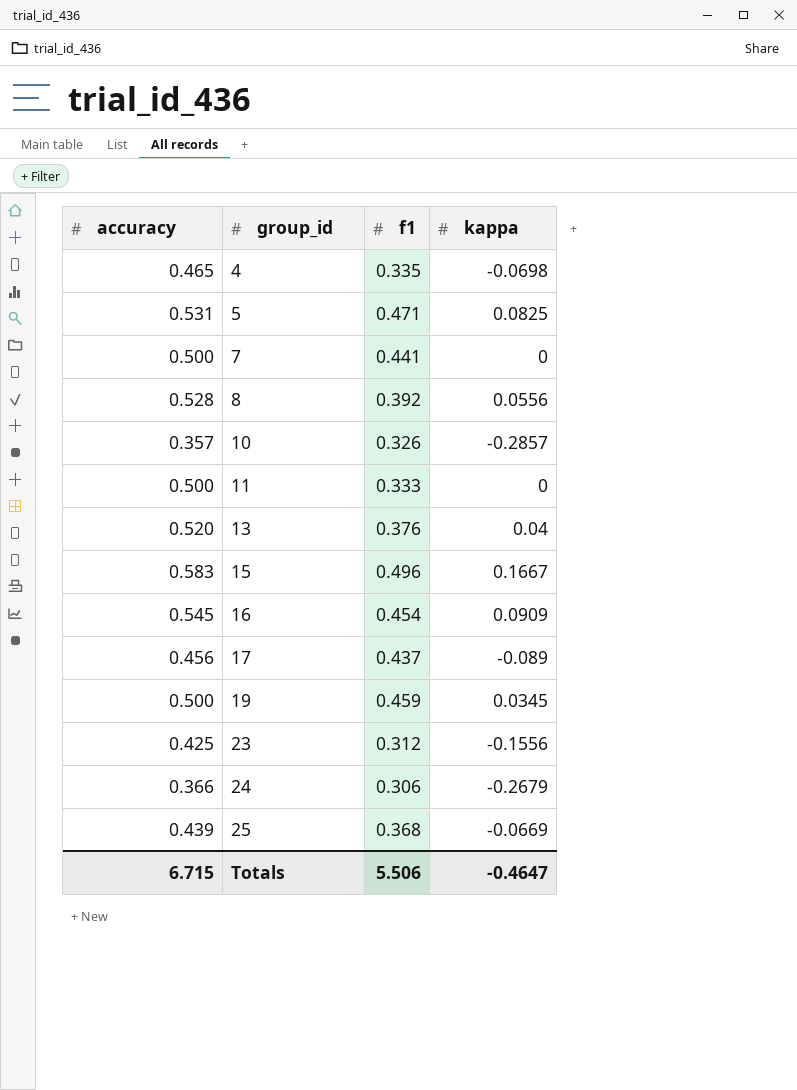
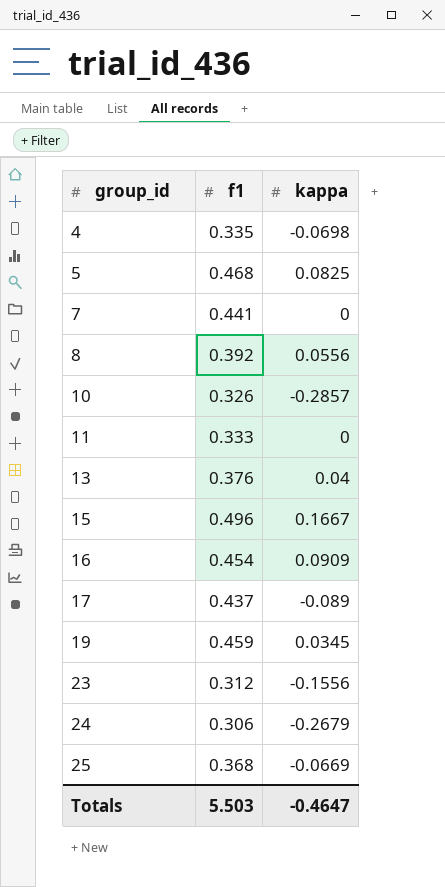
column accuracy | position: 1 -> none
5 | f1: 0.471 -> 0.468
Totals | f1: 5.506 -> 5.503

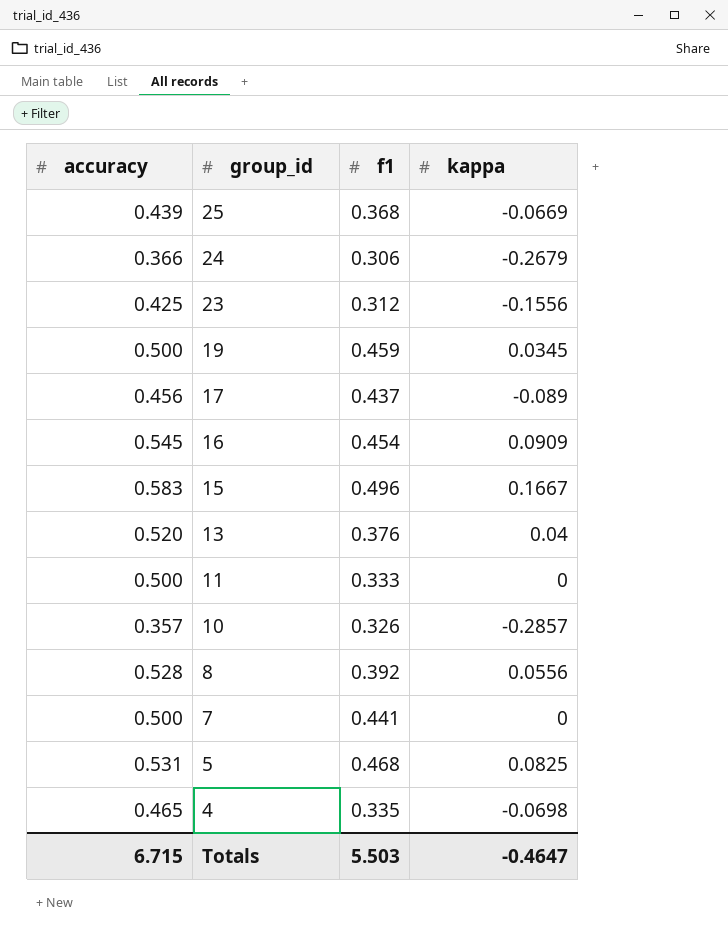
row order: group_id ascending -> group_id descending
column accuracy | position: none -> 1

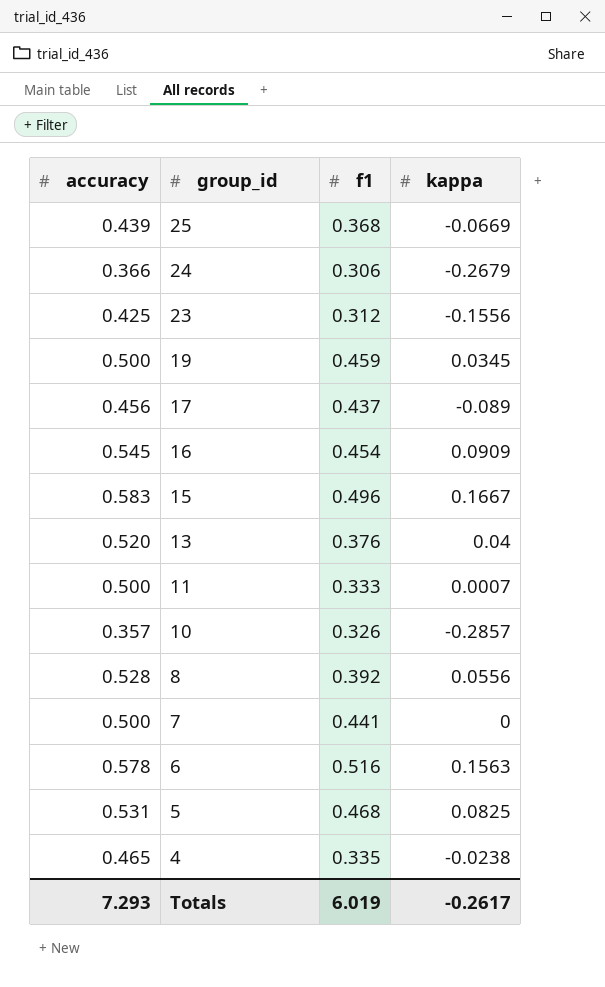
11 | kappa: 0 -> 0.0007
row 6: none -> 0.578 | 0.516 | 0.1563
4 | kappa: -0.0698 -> -0.0238
Totals | accuracy: 6.715 -> 7.293
Totals | f1: 5.503 -> 6.019
Totals | kappa: -0.4647 -> -0.2617

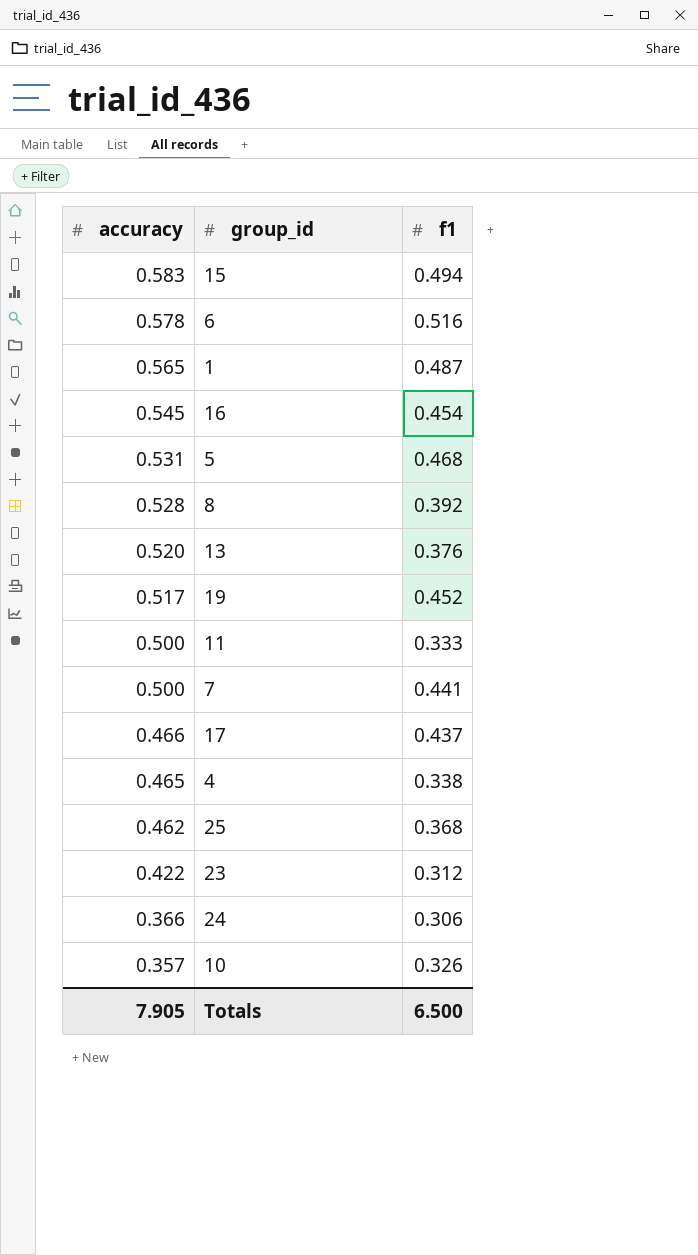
row order: group_id descending -> accuracy descending
column kappa | position: 4 -> none
15 | f1: 0.496 -> 0.494
row 1: none -> 0.565 | 0.487
19 | accuracy: 0.500 -> 0.517
19 | f1: 0.459 -> 0.452
17 | accuracy: 0.456 -> 0.466
4 | f1: 0.335 -> 0.338
25 | accuracy: 0.439 -> 0.462
23 | accuracy: 0.425 -> 0.422
Totals | accuracy: 7.293 -> 7.905
Totals | f1: 6.019 -> 6.500

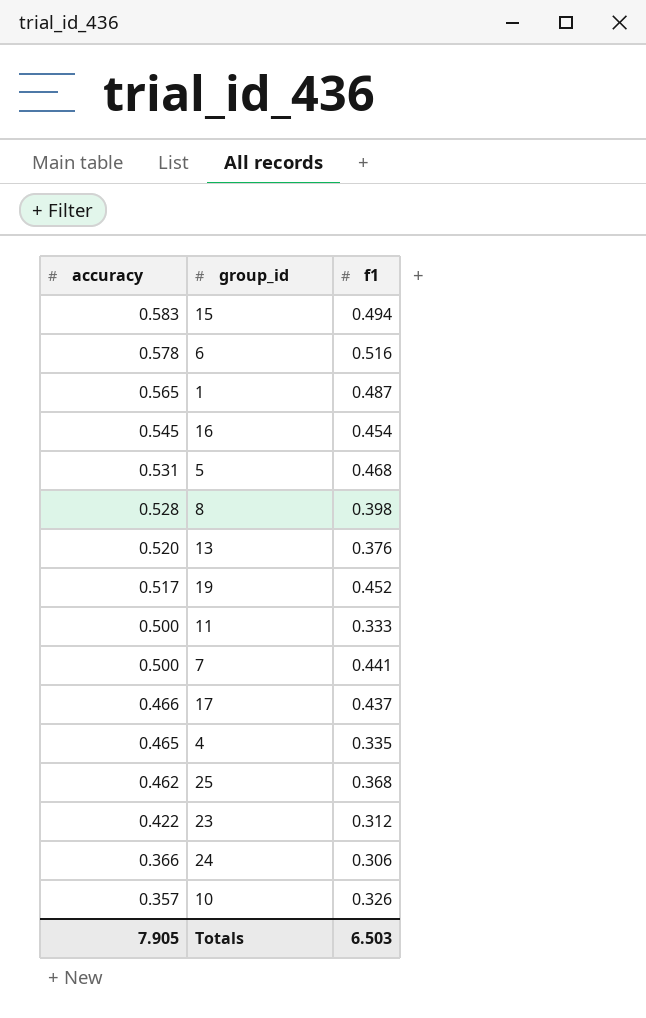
8 | f1: 0.392 -> 0.398
4 | f1: 0.338 -> 0.335
Totals | f1: 6.500 -> 6.503

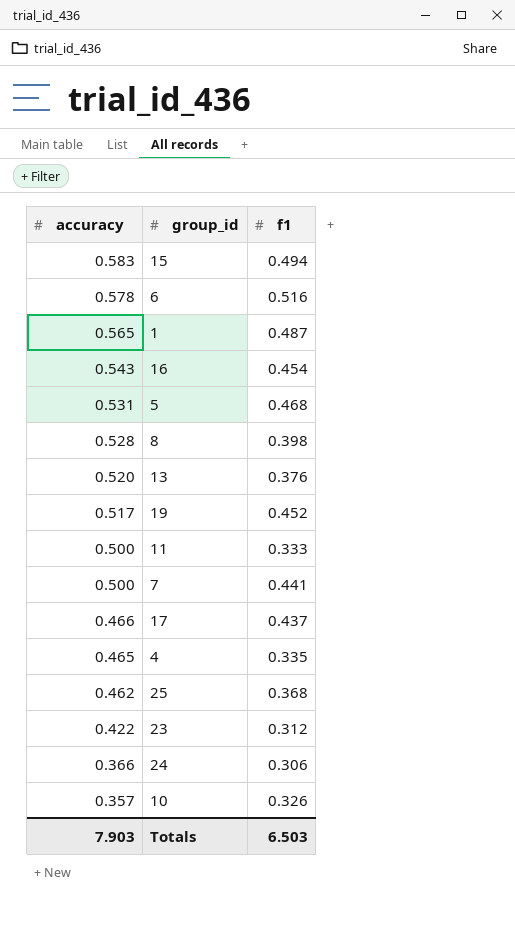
16 | accuracy: 0.545 -> 0.543
Totals | accuracy: 7.905 -> 7.903

